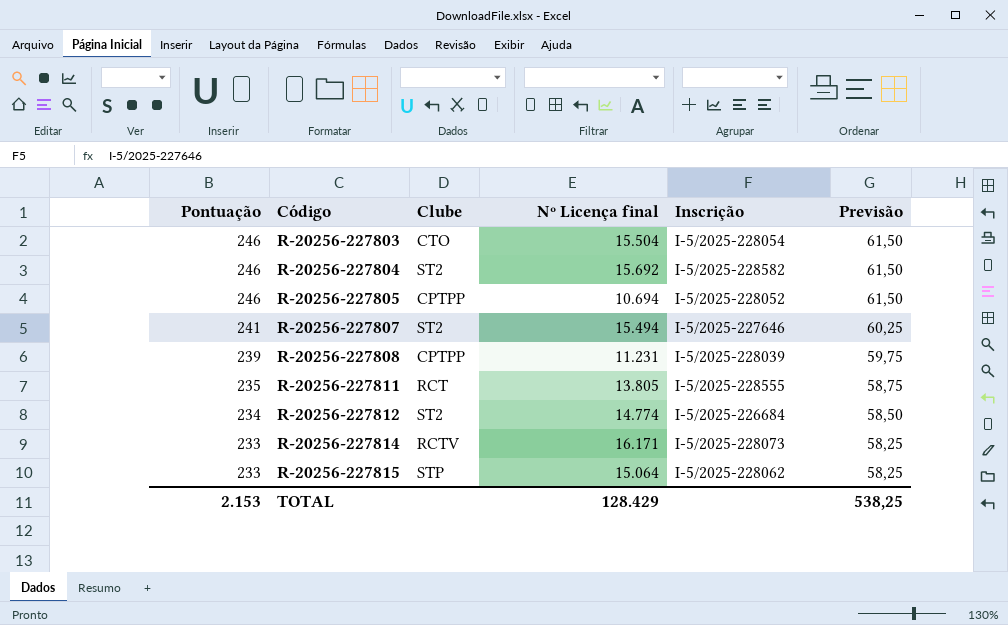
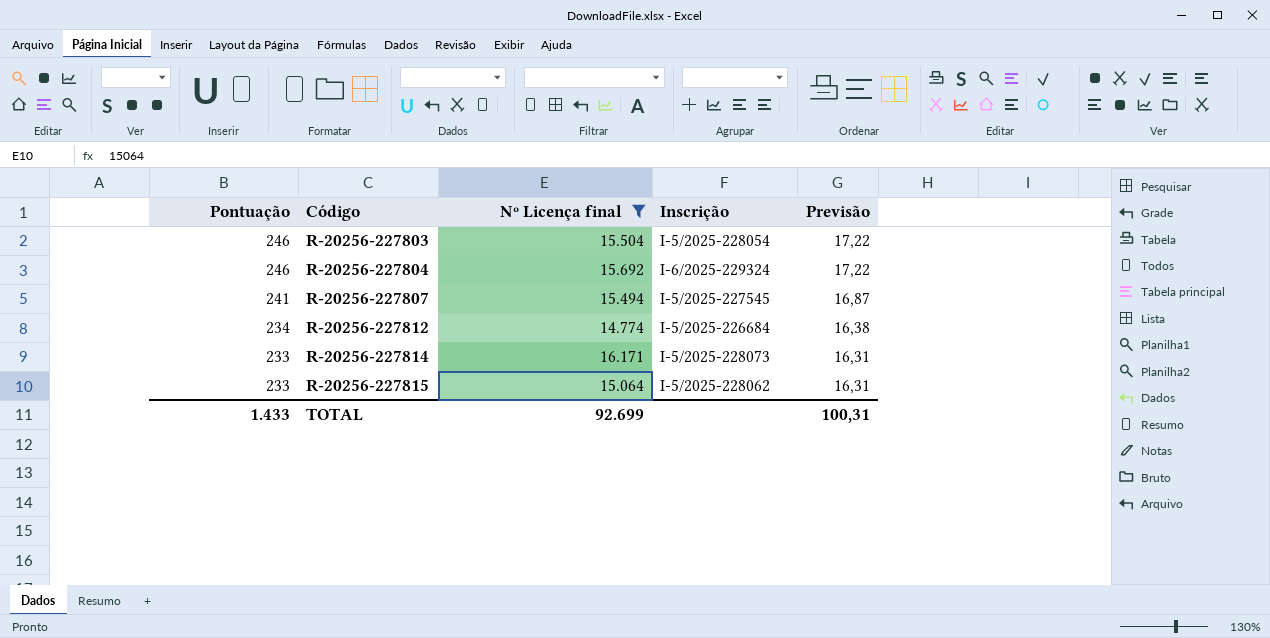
filter: none -> Nº Licença final >= 14.774
column Clube | position: 3 -> none
column Previsão | formula: [Pontuação] * 0,25 -> [Pontuação] * 0,07
R-20256-227804 | Inscrição: I-5/2025-228582 -> I-6/2025-229324
R-20256-227807 | Inscrição: I-5/2025-227646 -> I-5/2025-227545
TOTAL | Pontuação: 2.153 -> 1.433
TOTAL | Nº Licença final: 128.429 -> 92.699
TOTAL | Previsão: 538,25 -> 100,31

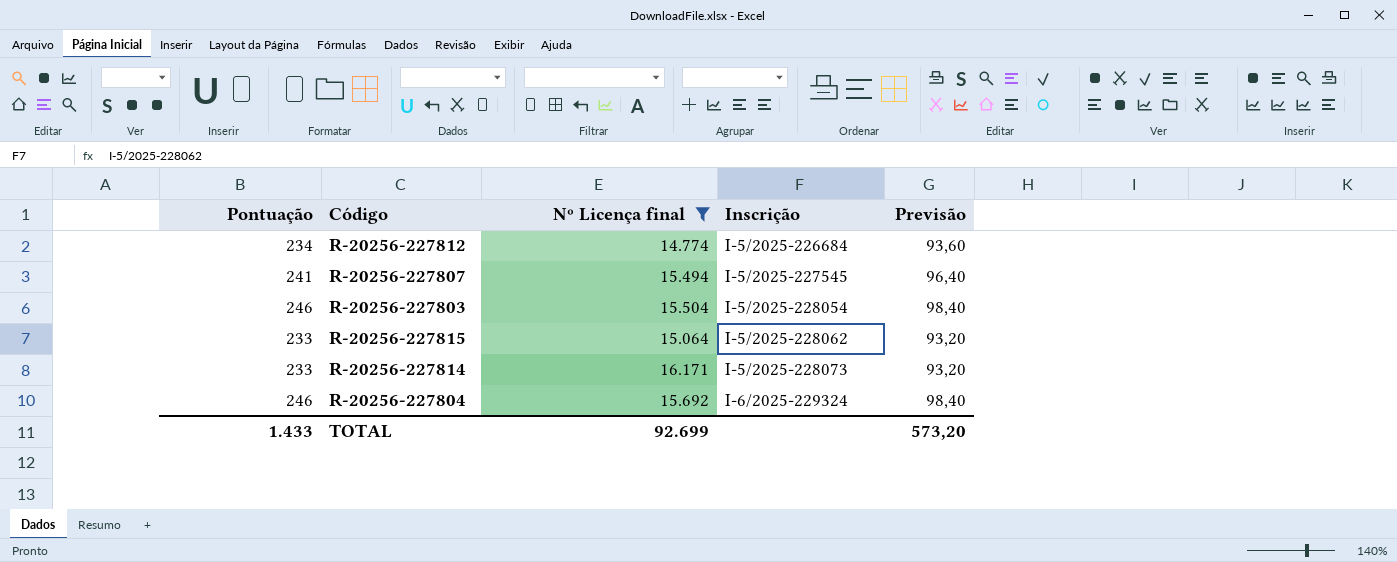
row order: Pontuação descending -> Inscrição ascending
column Previsão | formula: [Pontuação] * 0,07 -> [Pontuação] * 0,4
TOTAL | Previsão: 100,31 -> 573,20

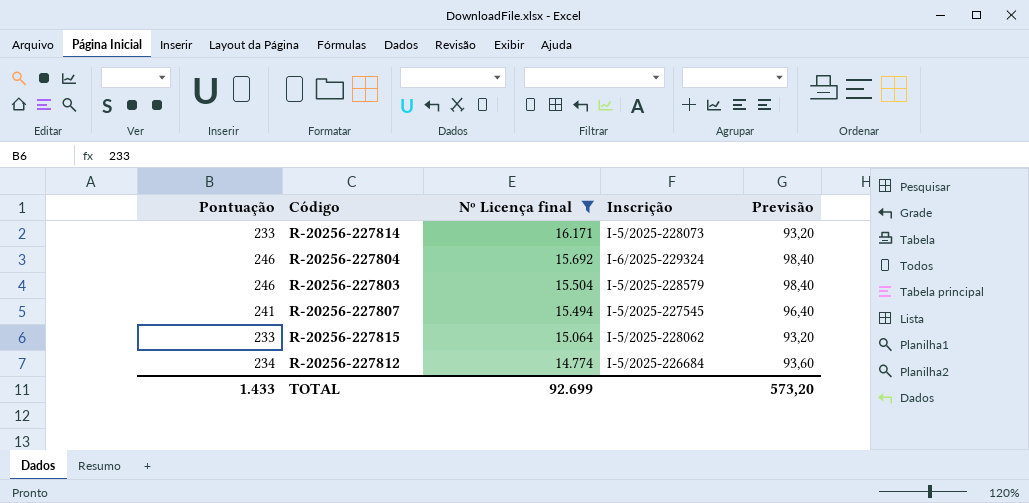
row order: Inscrição ascending -> Nº Licença final descending
R-20256-227803 | Inscrição: I-5/2025-228054 -> I-5/2025-228579

